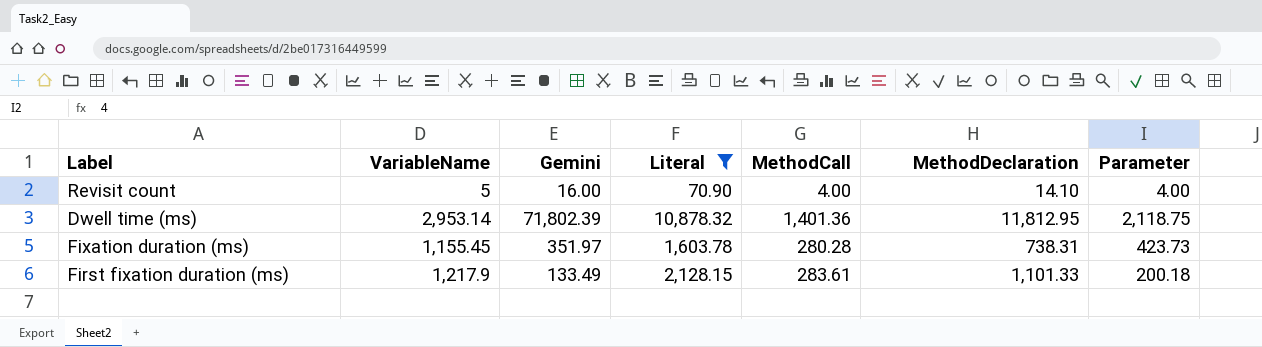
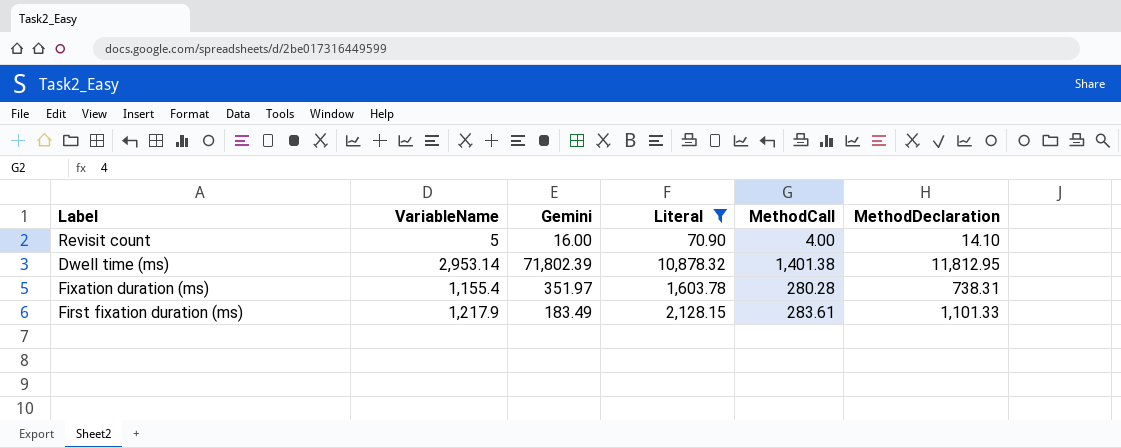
column Parameter | position: 7 -> none
Dwell time (ms) | MethodCall: 1,401.36 -> 1,401.38
Fixation duration (ms) | VariableName: 1,155.45 -> 1,155.4
First fixation duration (ms) | Gemini: 133.49 -> 183.49

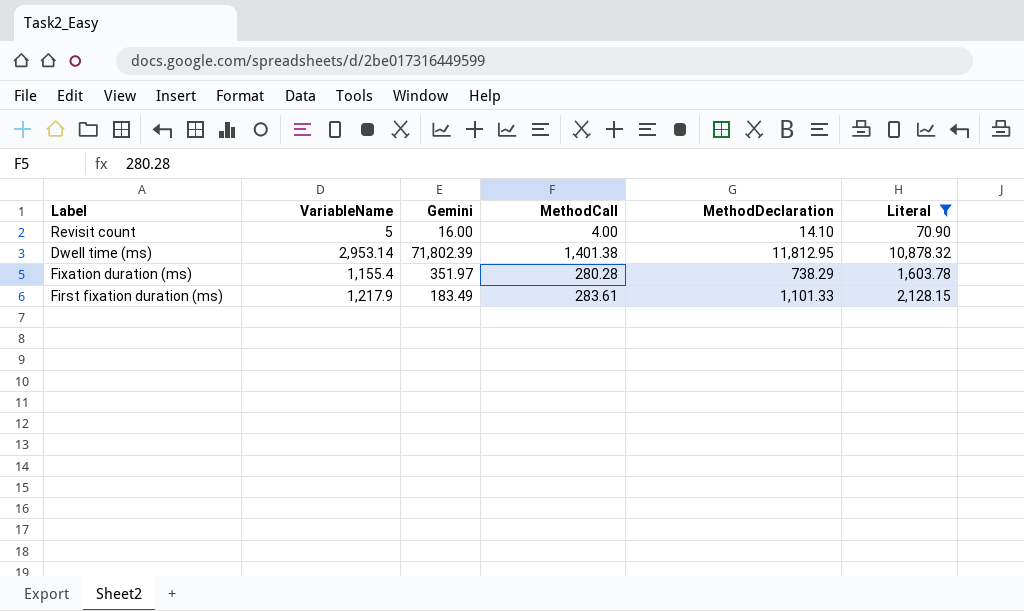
column Literal | position: 4 -> 6
Fixation duration (ms) | MethodDeclaration: 738.31 -> 738.29

